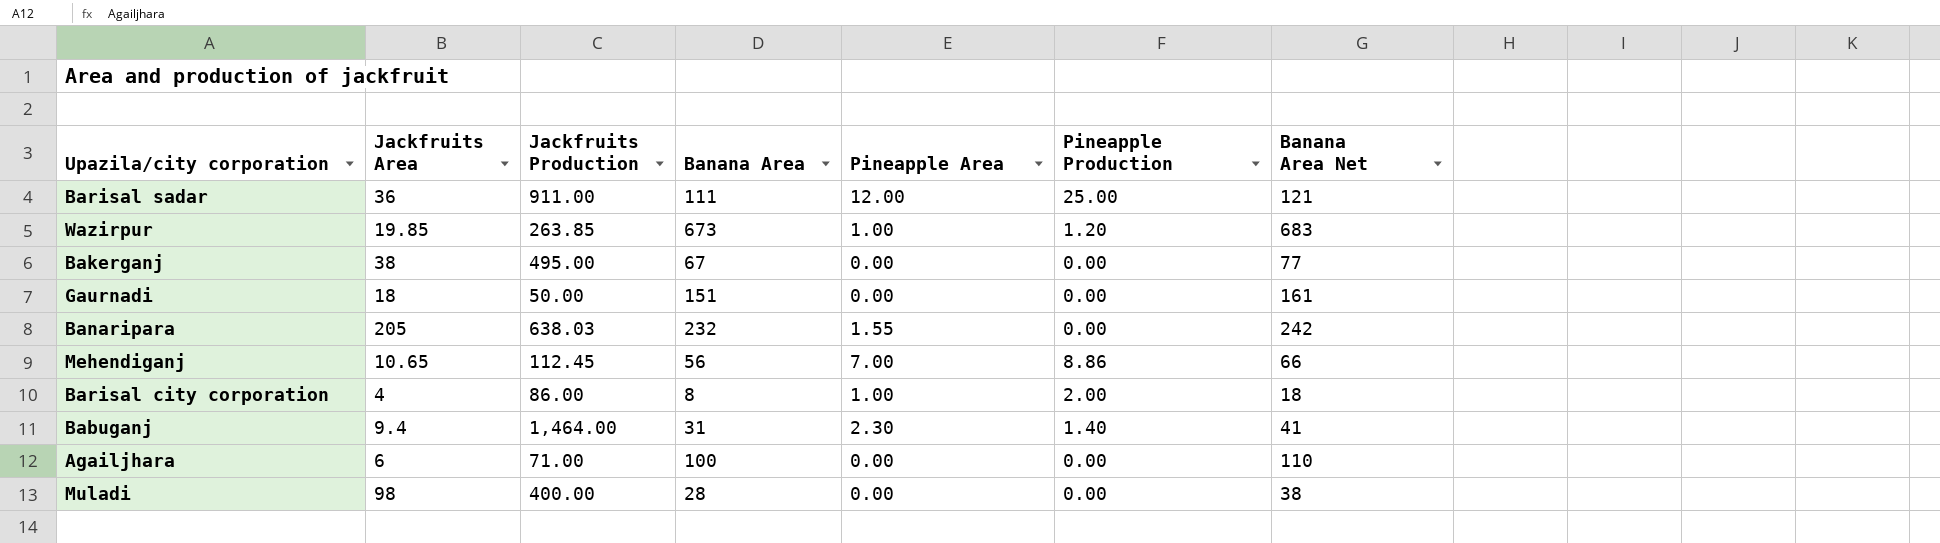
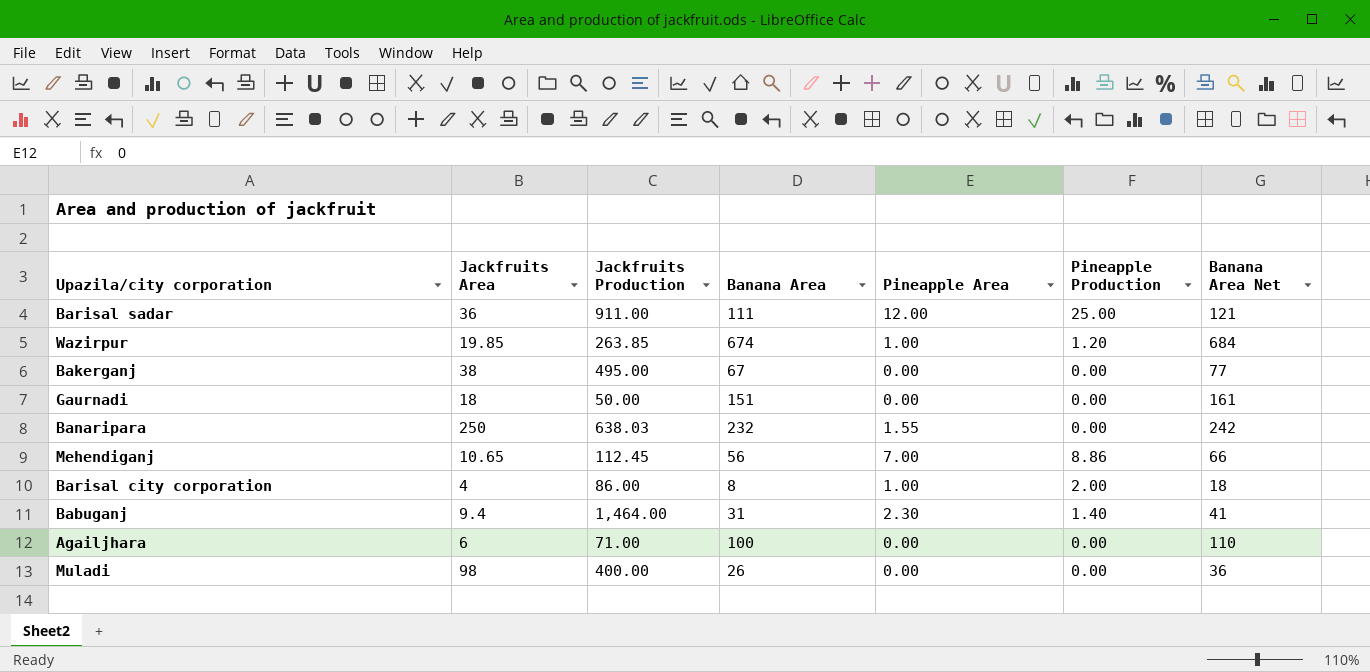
Wazirpur | Banana Area: 673 -> 674
Wazirpur | Banana Area Net: 683 -> 684
Banaripara | Jackfruits Area: 205 -> 250
Muladi | Banana Area: 28 -> 26
Muladi | Banana Area Net: 38 -> 36

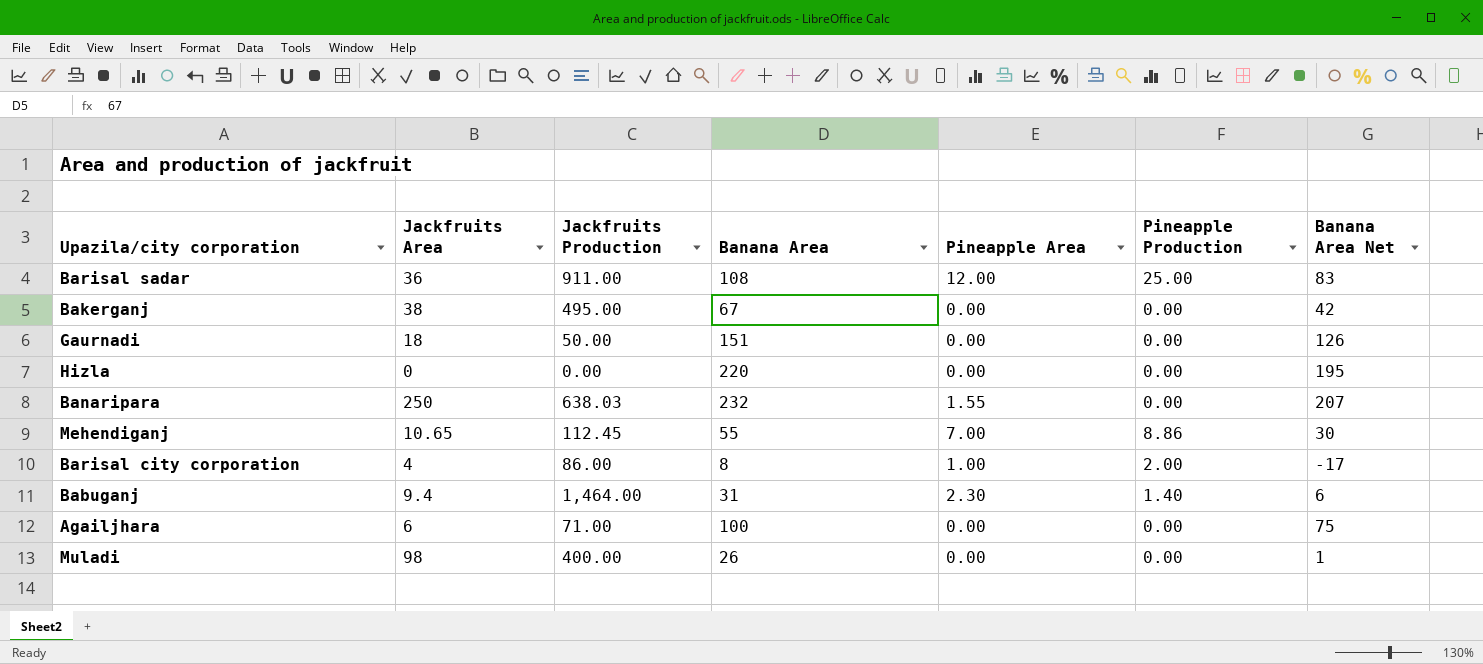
column Banana Area Net | formula: [Banana Area] + 10 -> [Banana Area] - 25
row Wazirpur: 19.85 | 263.85 | 674 | 1.00 | 1.20 | 684 -> none
Barisal sadar | Banana Area: 111 -> 108
row Hizla: none -> 0 | 0.00 | 220 | 0.00 | 0.00 | 195
Mehendiganj | Banana Area: 56 -> 55

